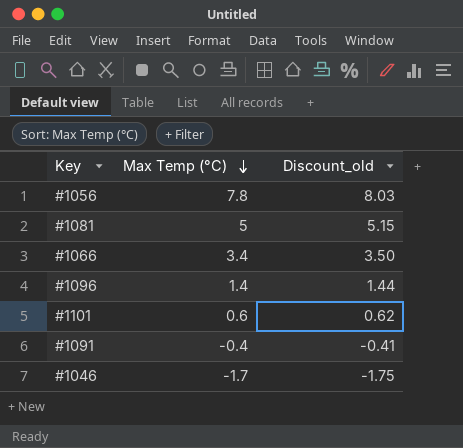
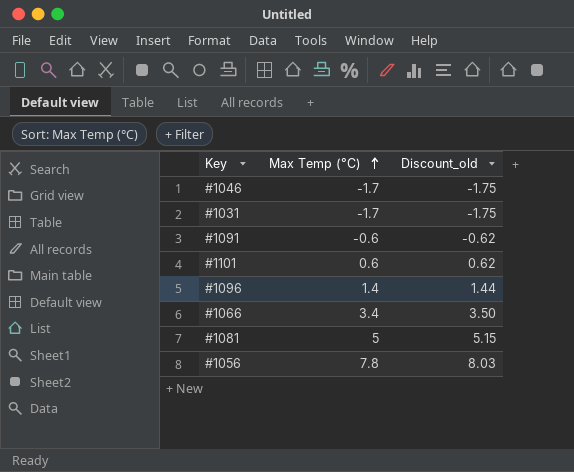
row order: Max Temp (°C) descending -> Max Temp (°C) ascending
row #1031: none -> -1.7 | -1.75
#1091 | Max Temp (°C): -0.4 -> -0.6
#1091 | Discount_old: -0.41 -> -0.62

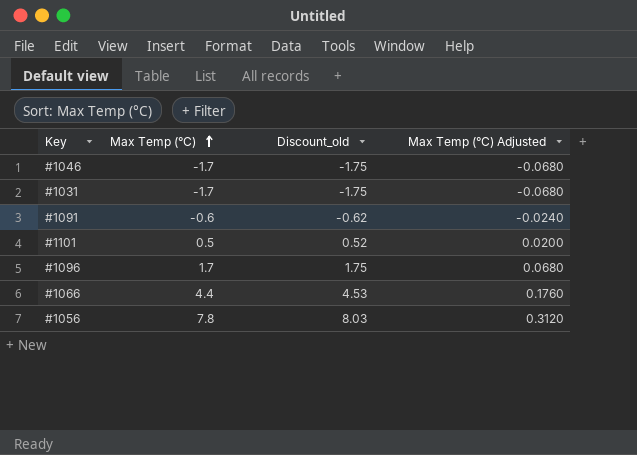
column Max Temp (°C) Adjusted | formula: none -> [Max Temp (°C)] * 0.04
row #1081: 5 | 5.15 -> none
#1101 | Max Temp (°C): 0.6 -> 0.5
#1101 | Discount_old: 0.62 -> 0.52
#1096 | Max Temp (°C): 1.4 -> 1.7
#1096 | Discount_old: 1.44 -> 1.75
#1066 | Max Temp (°C): 3.4 -> 4.4
#1066 | Discount_old: 3.50 -> 4.53

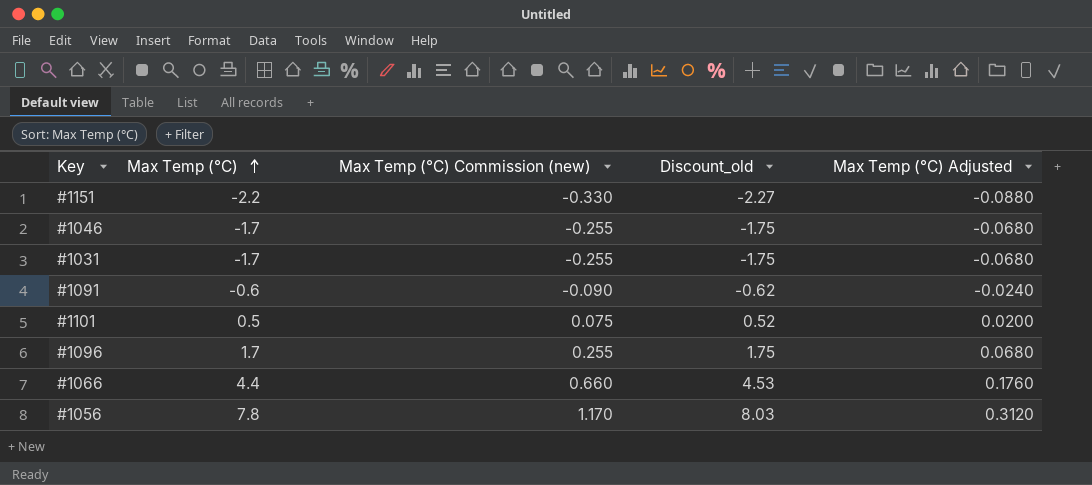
column Max Temp (°C) Commission (new) | formula: none -> [Max Temp (°C)] * 0.15
row #1151: none -> -2.2 | -0.330 | -2.27 | -0.0880

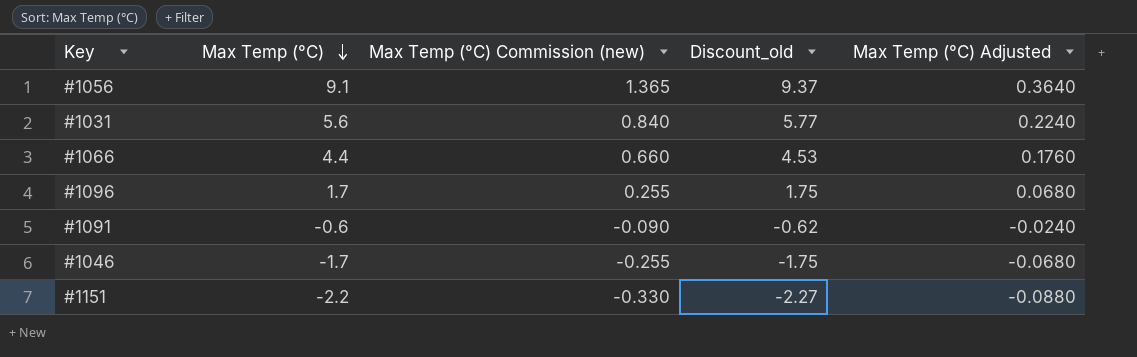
row order: Max Temp (°C) ascending -> Max Temp (°C) descending
row #1101: 0.5 | 0.075 | 0.52 | 0.0200 -> none
#1056 | Max Temp (°C): 7.8 -> 9.1
#1056 | Max Temp (°C) Commission (new): 1.170 -> 1.365
#1056 | Discount_old: 8.03 -> 9.37
#1056 | Max Temp (°C) Adjusted: 0.3120 -> 0.3640
#1031 | Max Temp (°C): -1.7 -> 5.6
#1031 | Max Temp (°C) Commission (new): -0.255 -> 0.840
#1031 | Discount_old: -1.75 -> 5.77
#1031 | Max Temp (°C) Adjusted: -0.0680 -> 0.2240

